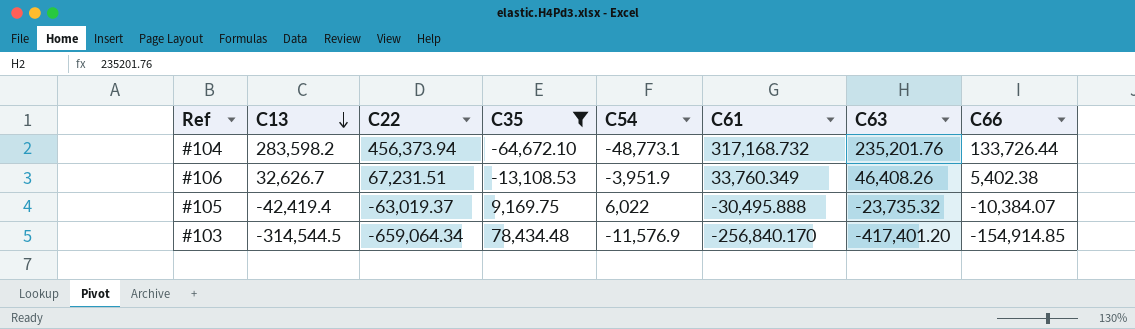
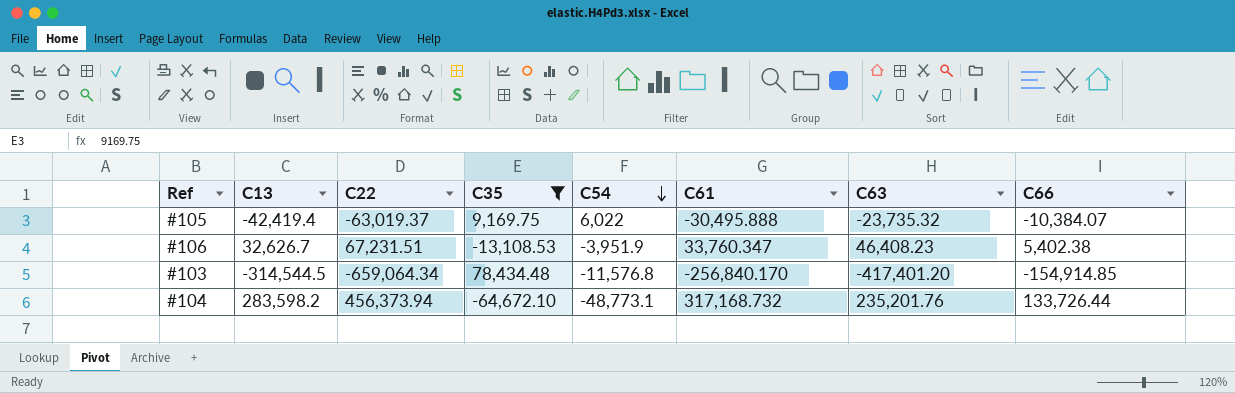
row order: C13 descending -> C54 descending
#106 | C61: 33,760.349 -> 33,760.347
#106 | C63: 46,408.26 -> 46,408.23
#103 | C54: -11,576.9 -> -11,576.8

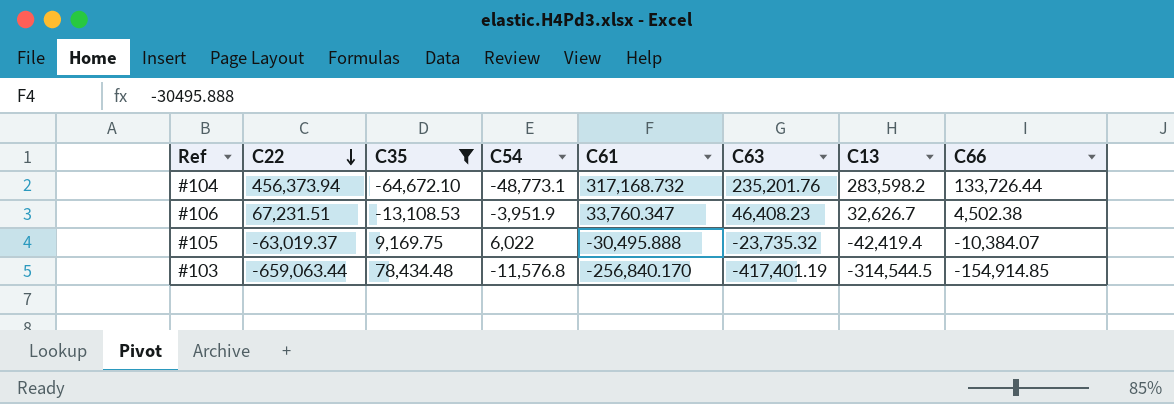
row order: C54 descending -> C22 descending
column C13 | position: 2 -> 7
#106 | C66: 5,402.38 -> 4,502.38
#103 | C22: -659,064.34 -> -659,063.44
#103 | C63: -417,401.20 -> -417,401.19

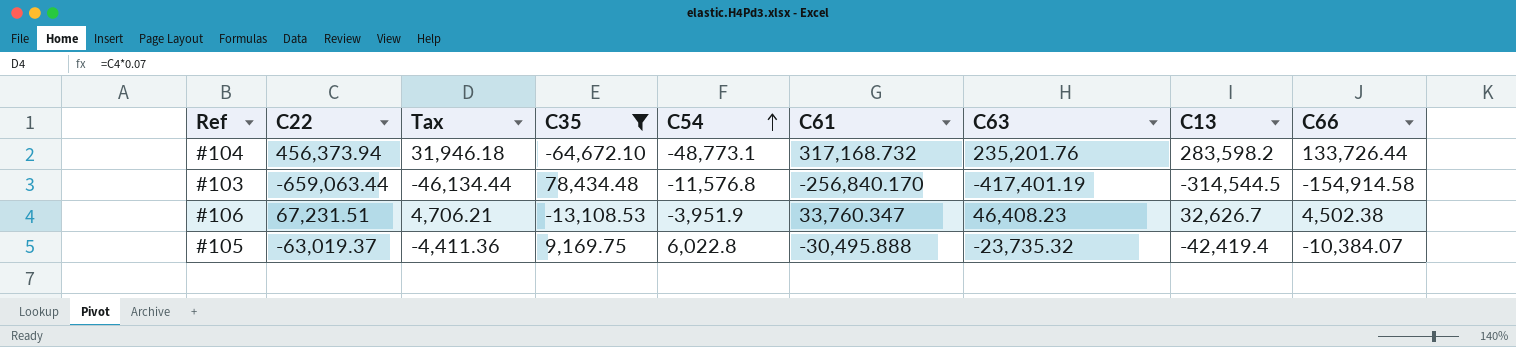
row order: C22 descending -> C54 ascending
column Tax | formula: none -> [C22] * 0.07
#103 | C66: -154,914.85 -> -154,914.58
#105 | C54: 6,022 -> 6,022.8

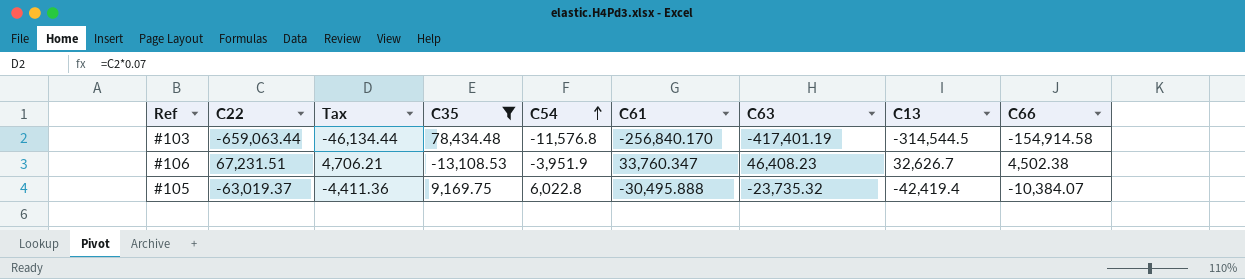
row #104: 456,373.94 | 31,946.18 | -64,672.10 | -48,773.1 | 317,168.732 | 235,201.76 | 283,598.2 | 133,726.44 -> none

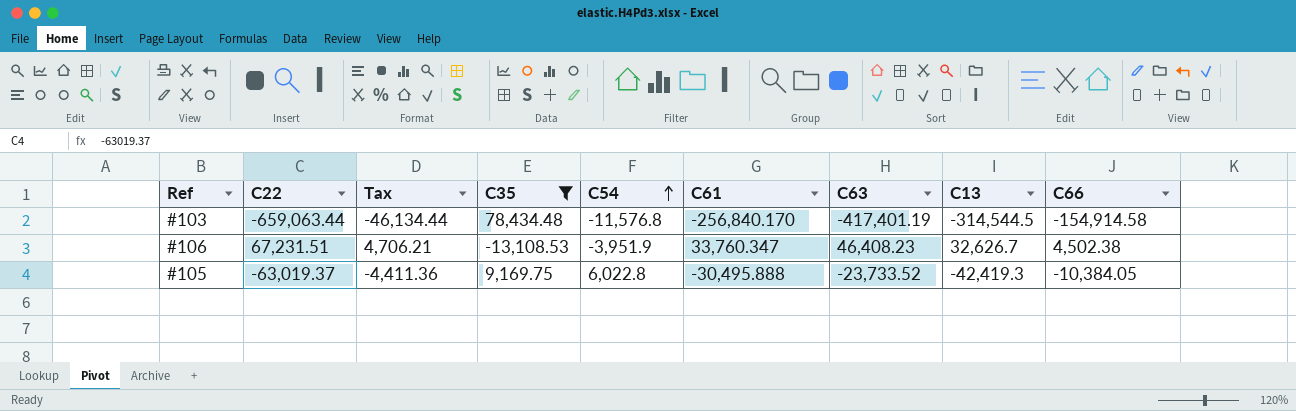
#105 | C63: -23,735.32 -> -23,733.52
#105 | C13: -42,419.4 -> -42,419.3
#105 | C66: -10,384.07 -> -10,384.05

